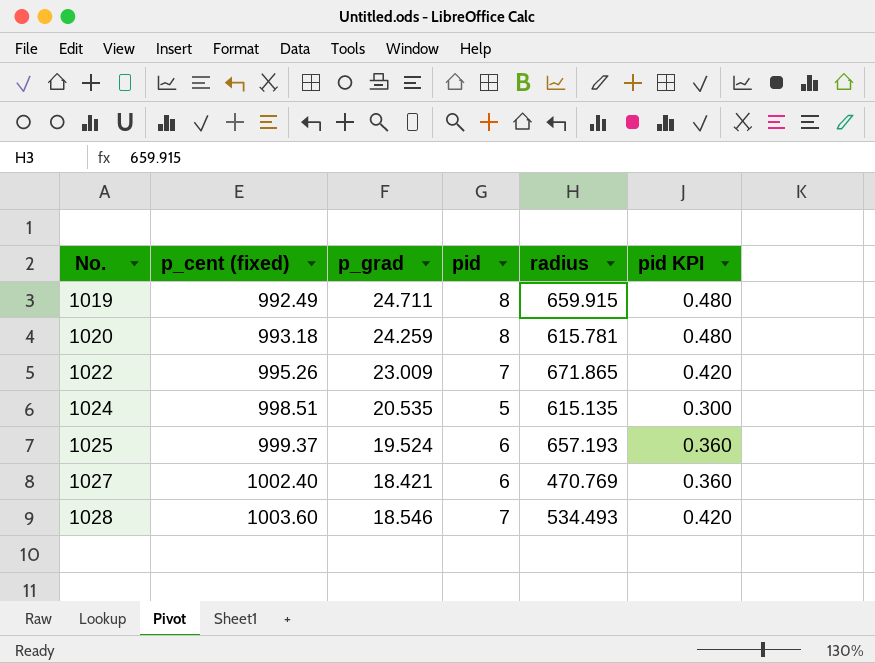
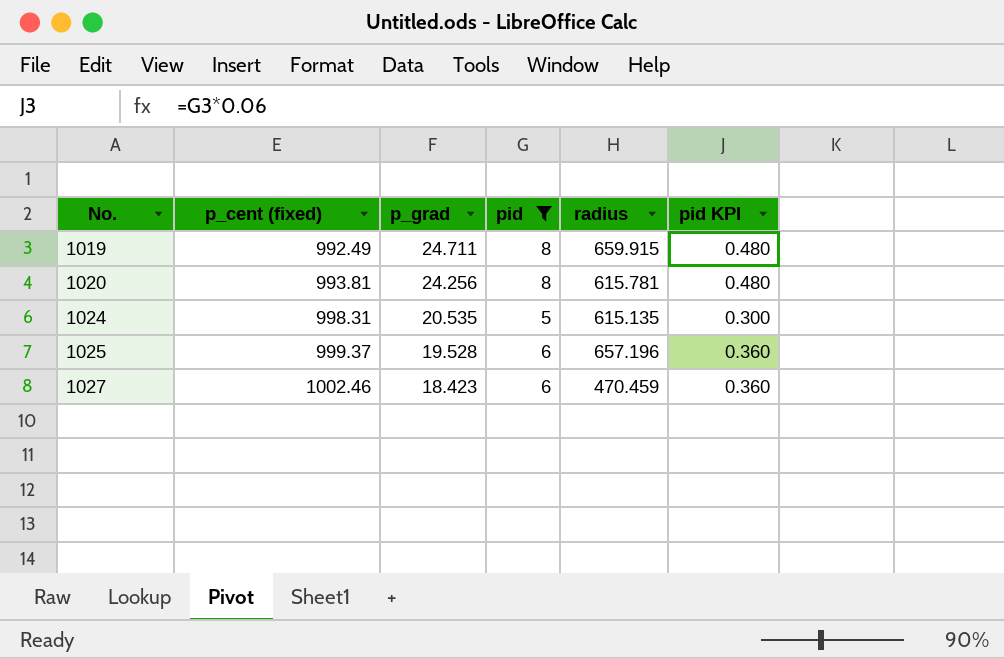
filter: none -> pid != 7
1020 | p_cent (fixed): 993.18 -> 993.81
1020 | p_grad: 24.259 -> 24.256
1024 | p_cent (fixed): 998.51 -> 998.31
1025 | p_grad: 19.524 -> 19.528
1025 | radius: 657.193 -> 657.196
1027 | p_cent (fixed): 1002.40 -> 1002.46
1027 | p_grad: 18.421 -> 18.423
1027 | radius: 470.769 -> 470.459

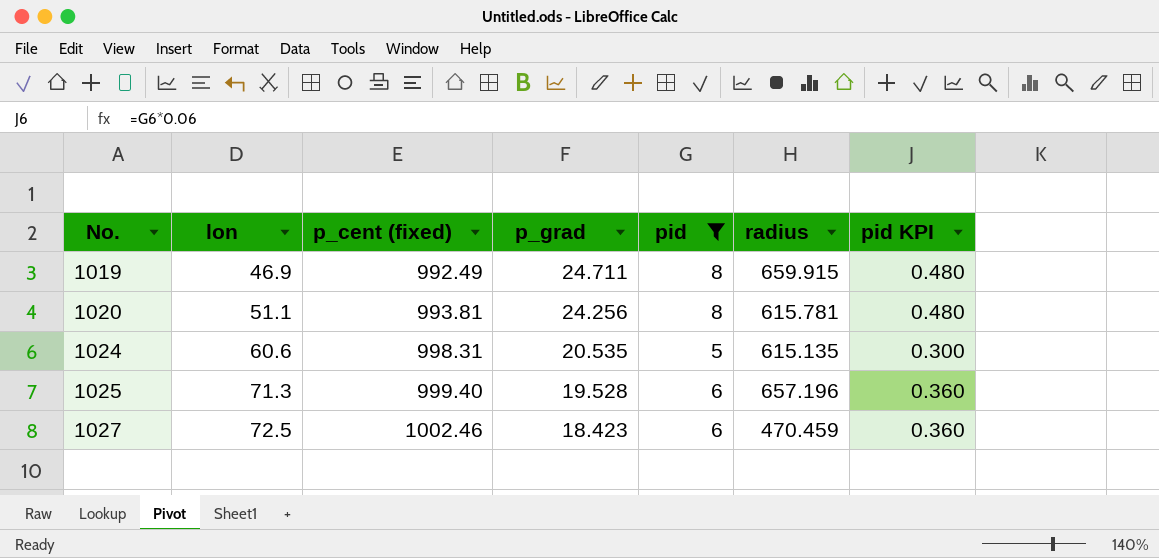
column lon | position: none -> 2
1025 | p_cent (fixed): 999.37 -> 999.40

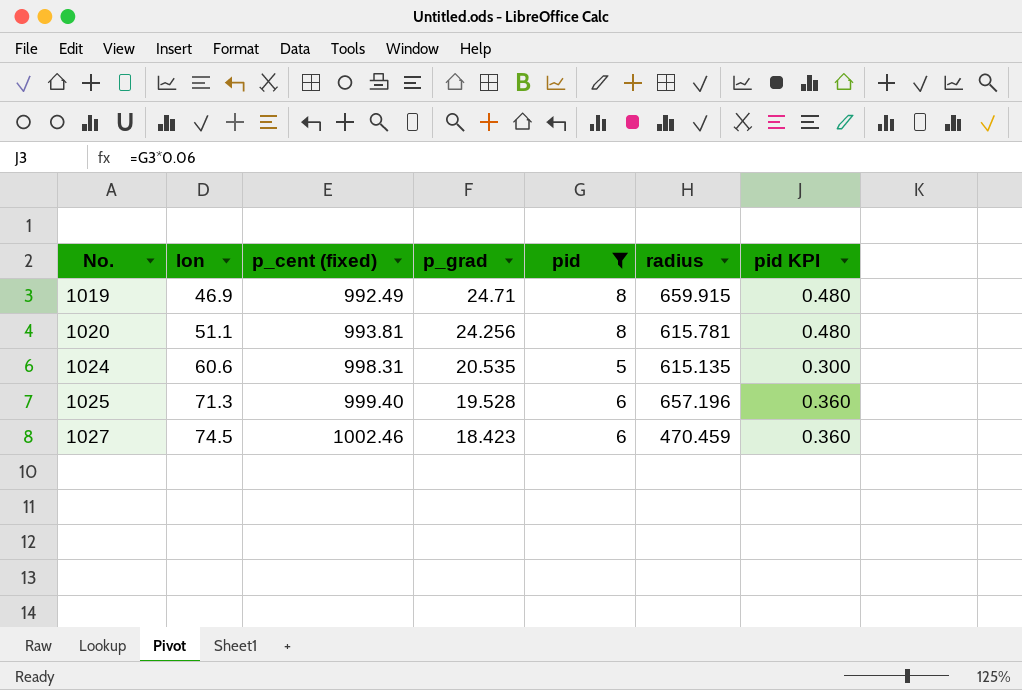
1019 | p_grad: 24.711 -> 24.71
1027 | lon: 72.5 -> 74.5

